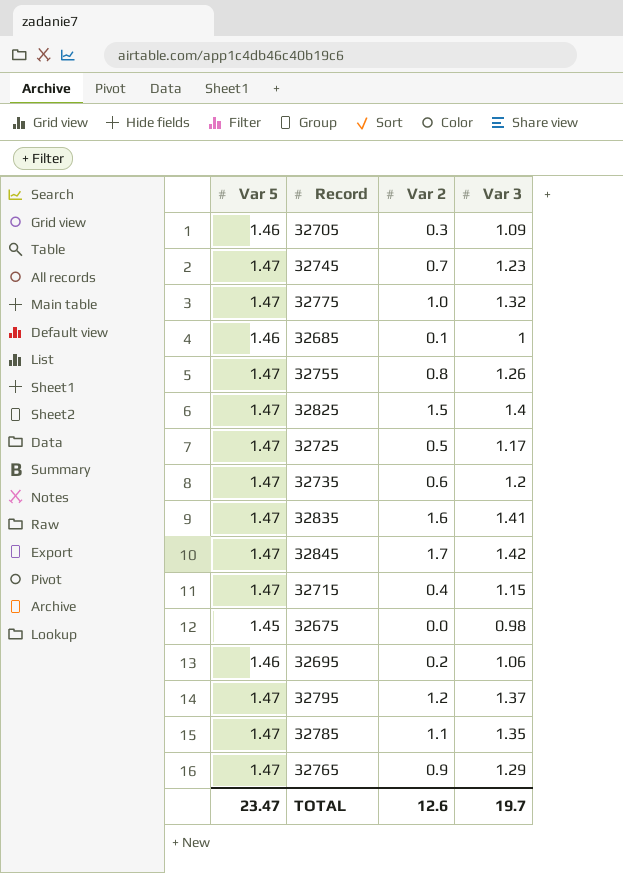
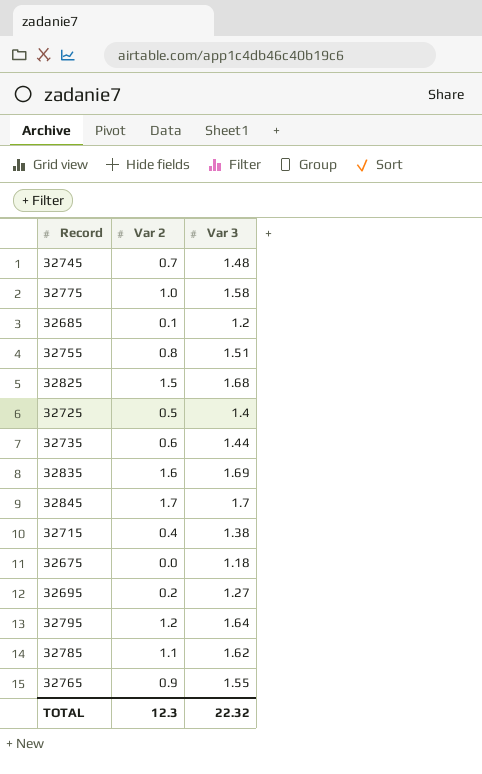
column Var 5 | position: 1 -> none
row 32705: 1.46 | 0.3 | 1.09 -> none
32745 | Var 3: 1.23 -> 1.48
32775 | Var 3: 1.32 -> 1.58
32685 | Var 3: 1 -> 1.2
32755 | Var 3: 1.26 -> 1.51
32825 | Var 3: 1.4 -> 1.68
32725 | Var 3: 1.17 -> 1.4
32735 | Var 3: 1.2 -> 1.44
32835 | Var 3: 1.41 -> 1.69
32845 | Var 3: 1.42 -> 1.7
32715 | Var 3: 1.15 -> 1.38
32675 | Var 3: 0.98 -> 1.18
32695 | Var 3: 1.06 -> 1.27
32795 | Var 3: 1.37 -> 1.64
32785 | Var 3: 1.35 -> 1.62
32765 | Var 3: 1.29 -> 1.55
TOTAL | Var 2: 12.6 -> 12.3
TOTAL | Var 3: 19.7 -> 22.32

